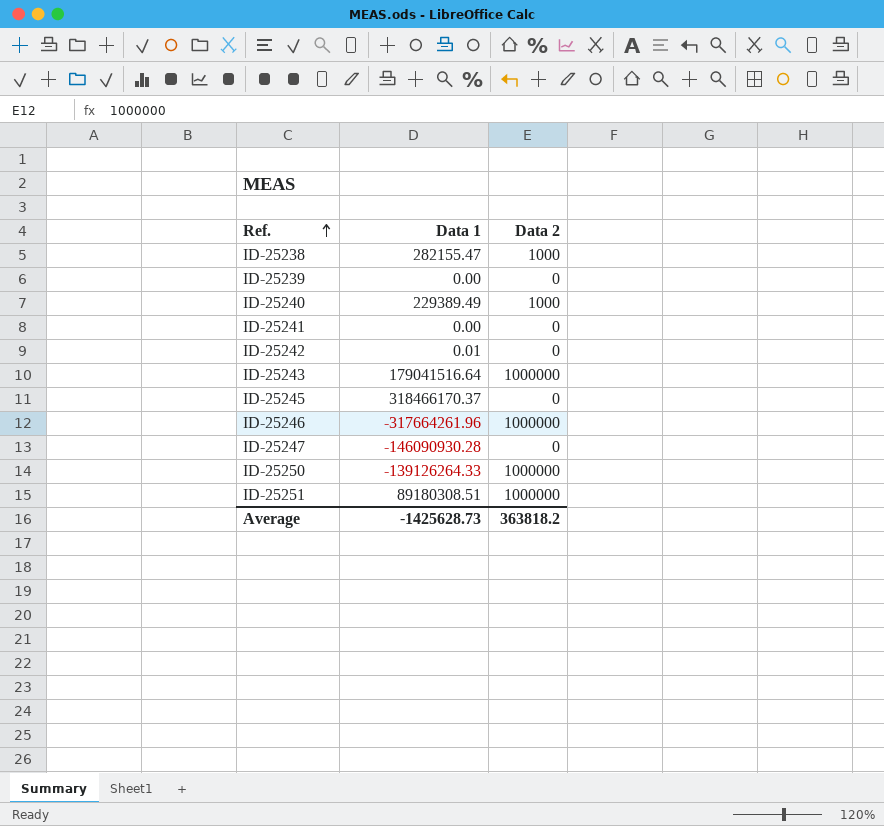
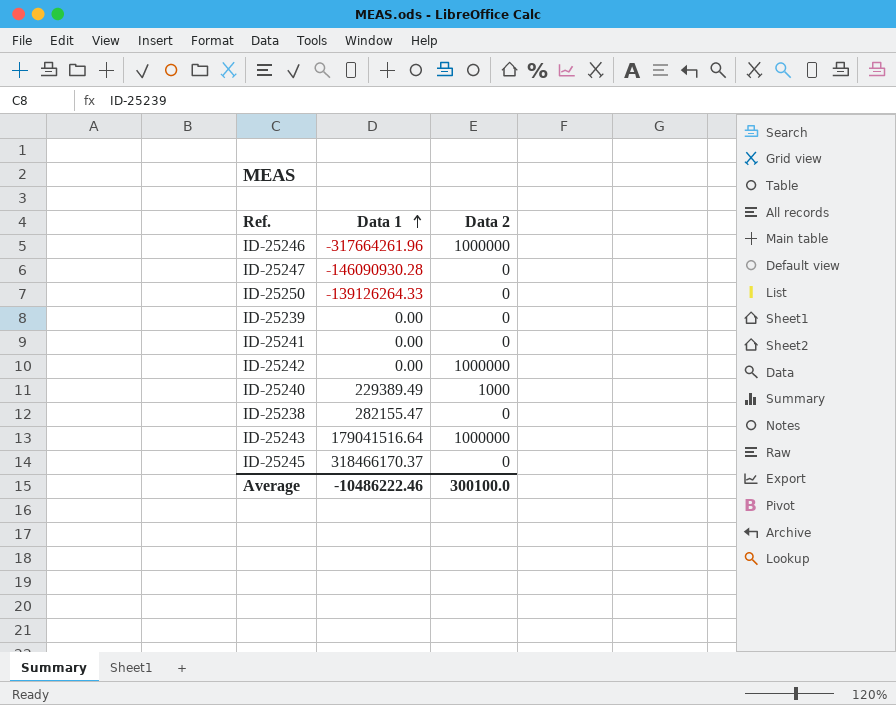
row order: Ref. ascending -> Data 1 ascending
row ID-25251: 89180308.51 | 1000000 -> none
ID-25250 | Data 2: 1000000 -> 0
ID-25242 | Data 1: 0.01 -> 0.00
ID-25242 | Data 2: 0 -> 1000000
ID-25238 | Data 2: 1000 -> 0
Average | Data 1: -1425628.73 -> -10486222.46
Average | Data 2: 363818.2 -> 300100.0

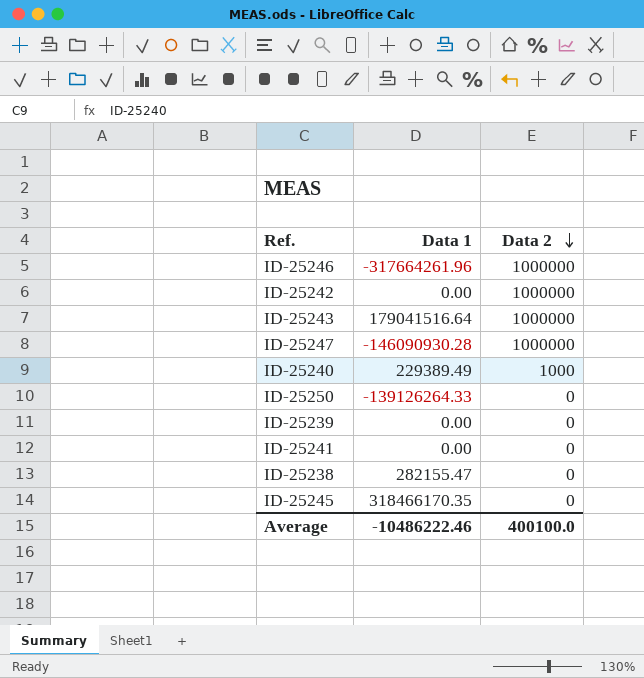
row order: Data 1 ascending -> Data 2 descending
ID-25247 | Data 2: 0 -> 1000000
ID-25245 | Data 1: 318466170.37 -> 318466170.35
Average | Data 2: 300100.0 -> 400100.0

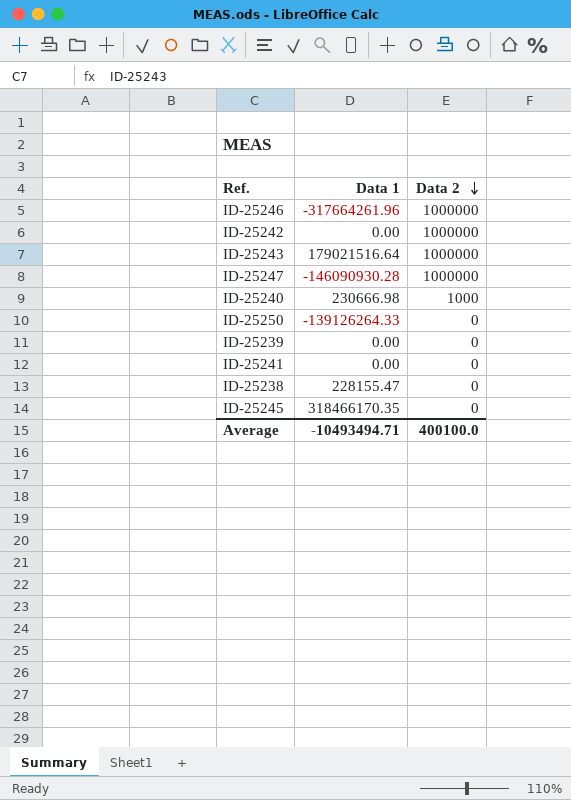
ID-25243 | Data 1: 179041516.64 -> 179021516.64
ID-25240 | Data 1: 229389.49 -> 230666.98
ID-25238 | Data 1: 282155.47 -> 228155.47
Average | Data 1: -10486222.46 -> -10493494.71

